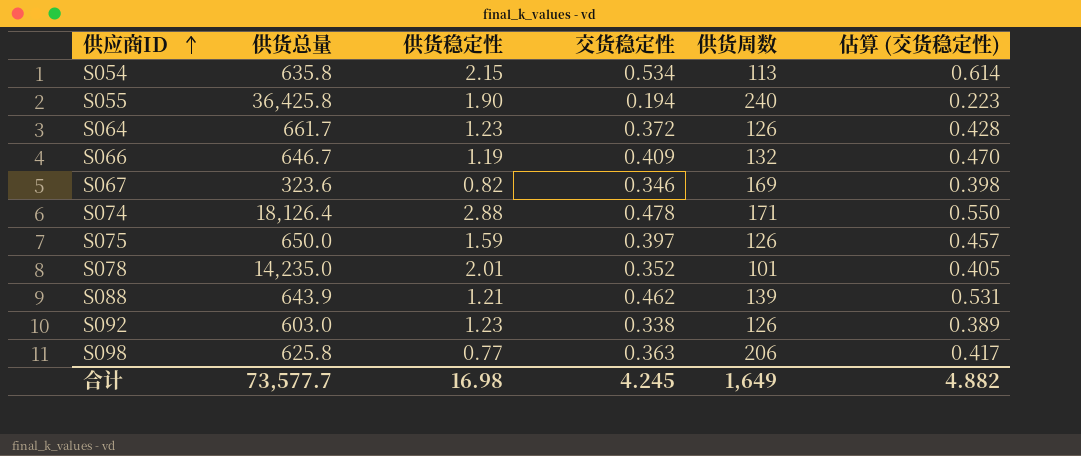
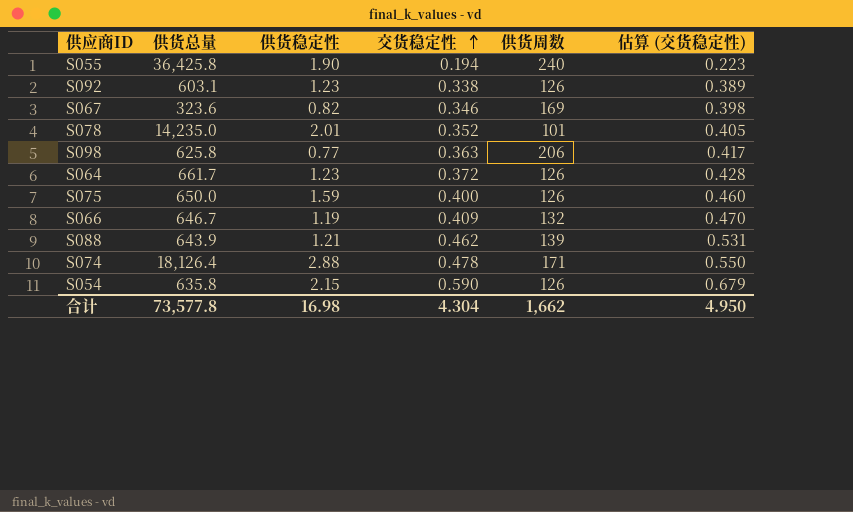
row order: 供应商ID ascending -> 交货稳定性 ascending
S092 | 供货总量: 603.0 -> 603.1
S075 | 交货稳定性: 0.397 -> 0.400
S075 | 估算 (交货稳定性): 0.457 -> 0.460
S054 | 交货稳定性: 0.534 -> 0.590
S054 | 供货周数: 113 -> 126
S054 | 估算 (交货稳定性): 0.614 -> 0.679
合计 | 供货总量: 73,577.7 -> 73,577.8
合计 | 交货稳定性: 4.245 -> 4.304
合计 | 供货周数: 1,649 -> 1,662
合计 | 估算 (交货稳定性): 4.882 -> 4.950

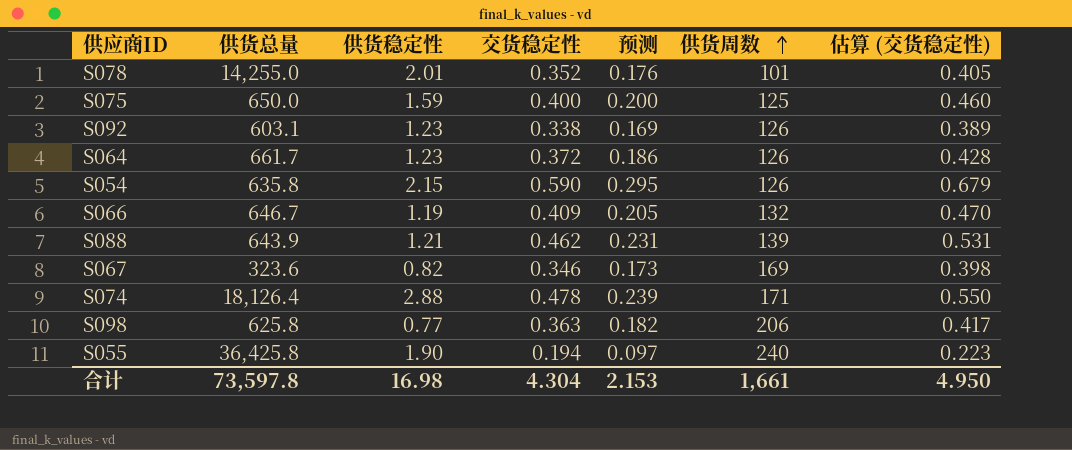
row order: 交货稳定性 ascending -> 供货周数 ascending
column 预测 | formula: none -> [交货稳定性] * 0.5
S078 | 供货总量: 14,235.0 -> 14,255.0
S075 | 供货周数: 126 -> 125
合计 | 供货总量: 73,577.8 -> 73,597.8
合计 | 供货周数: 1,662 -> 1,661

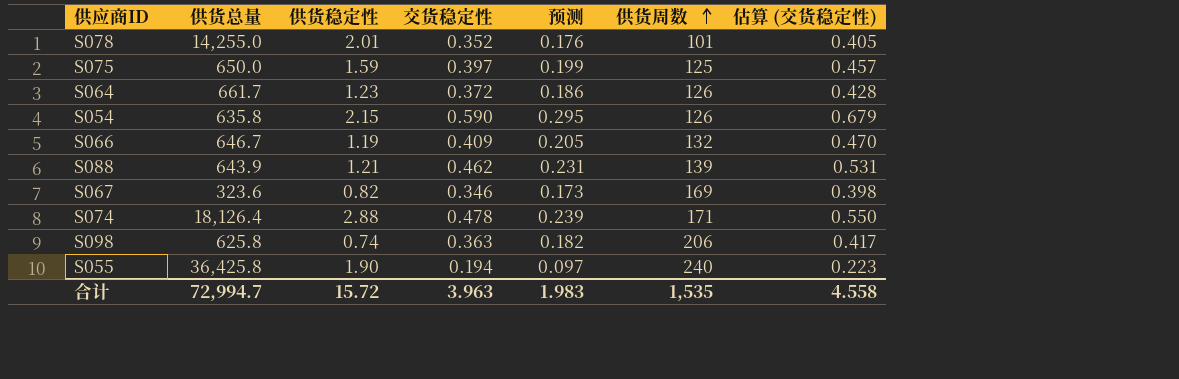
row S092: 603.1 | 1.23 | 0.338 | 0.169 | 126 | 0.389 -> none
S075 | 交货稳定性: 0.400 -> 0.397
S075 | 预测: 0.200 -> 0.199
S075 | 估算 (交货稳定性): 0.460 -> 0.457
S098 | 供货稳定性: 0.77 -> 0.74
合计 | 供货总量: 73,597.8 -> 72,994.7
合计 | 供货稳定性: 16.98 -> 15.72
合计 | 交货稳定性: 4.304 -> 3.963
合计 | 预测: 2.153 -> 1.983
合计 | 供货周数: 1,661 -> 1,535
合计 | 估算 (交货稳定性): 4.950 -> 4.558

